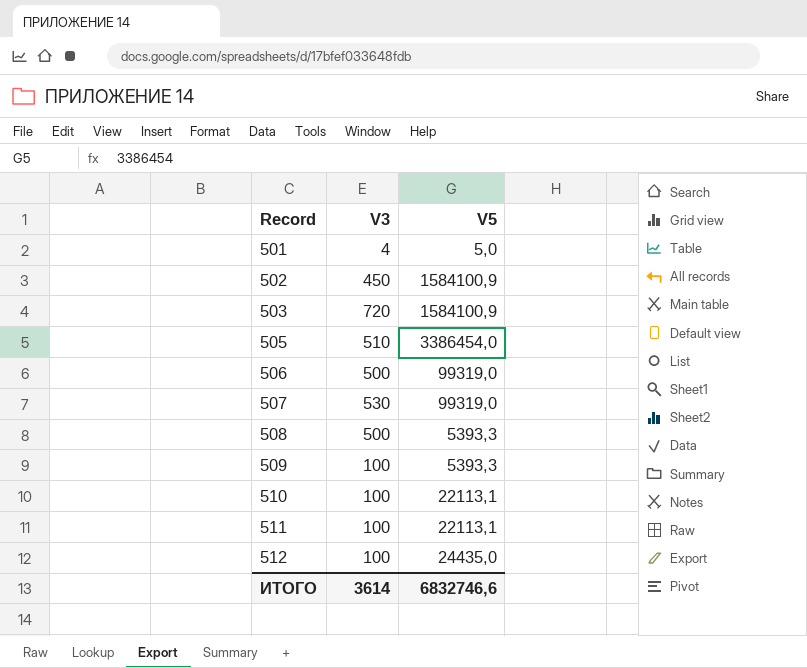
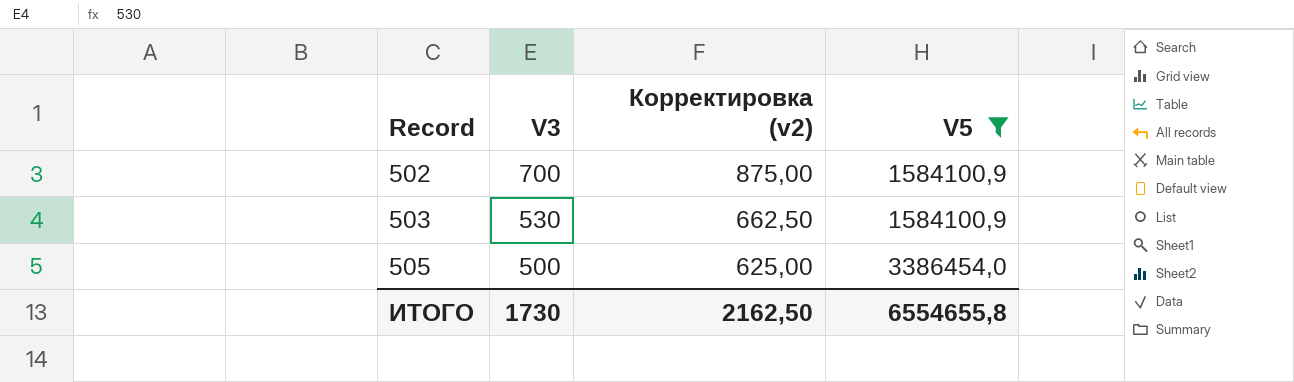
filter: none -> V5 >= 1584100,9
column Корректировка (v2) | formula: none -> [V3] * 1,25
502 | V3: 450 -> 700
503 | V3: 720 -> 530
505 | V3: 510 -> 500
ИТОГО | V3: 3614 -> 1730
ИТОГО | V5: 6832746,6 -> 6554655,8

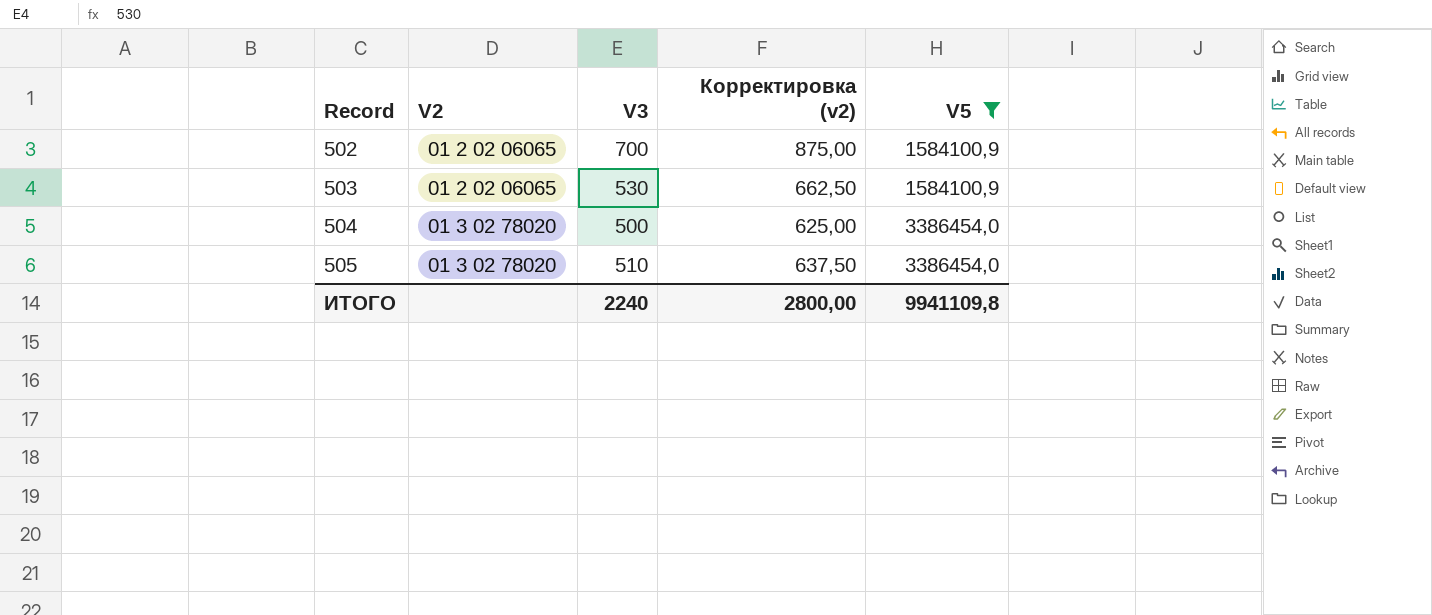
column V2 | position: none -> 2
row 504: none -> 01 3 02 78020 | 500 | 625,00 | 3386454,0
505 | V3: 500 -> 510
505 | Корректировка (v2): 625,00 -> 637,50
ИТОГО | V3: 1730 -> 2240
ИТОГО | Корректировка (v2): 2162,50 -> 2800,00
ИТОГО | V5: 6554655,8 -> 9941109,8

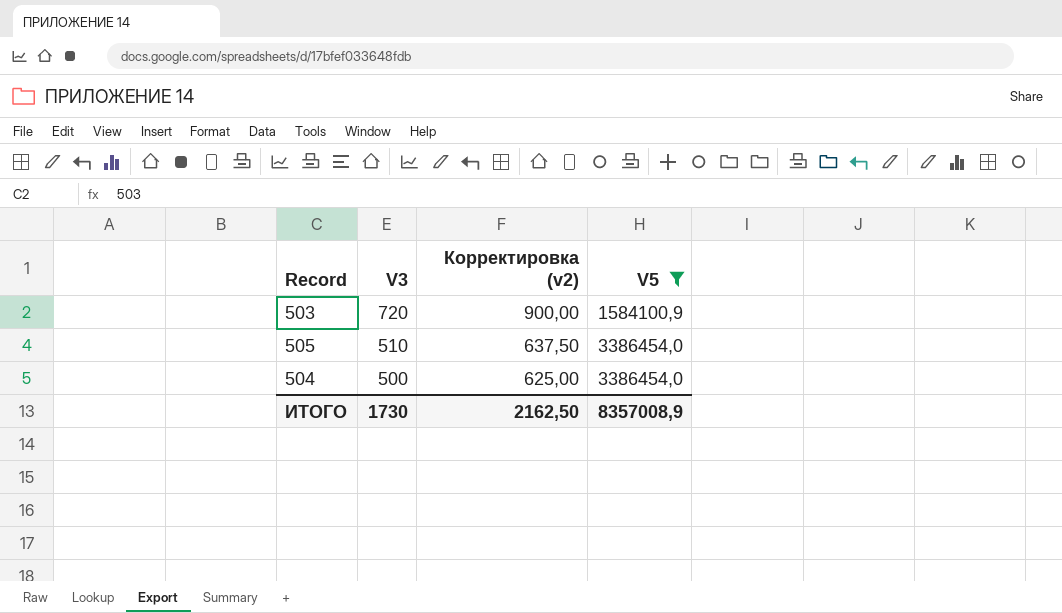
row order: Record ascending -> V3 descending
column V2 | position: 2 -> none
row 502: 01 2 02 06065 | 700 | 875,00 | 1584100,9 -> none
503 | V3: 530 -> 720
503 | Корректировка (v2): 662,50 -> 900,00
ИТОГО | V3: 2240 -> 1730
ИТОГО | Корректировка (v2): 2800,00 -> 2162,50
ИТОГО | V5: 9941109,8 -> 8357008,9

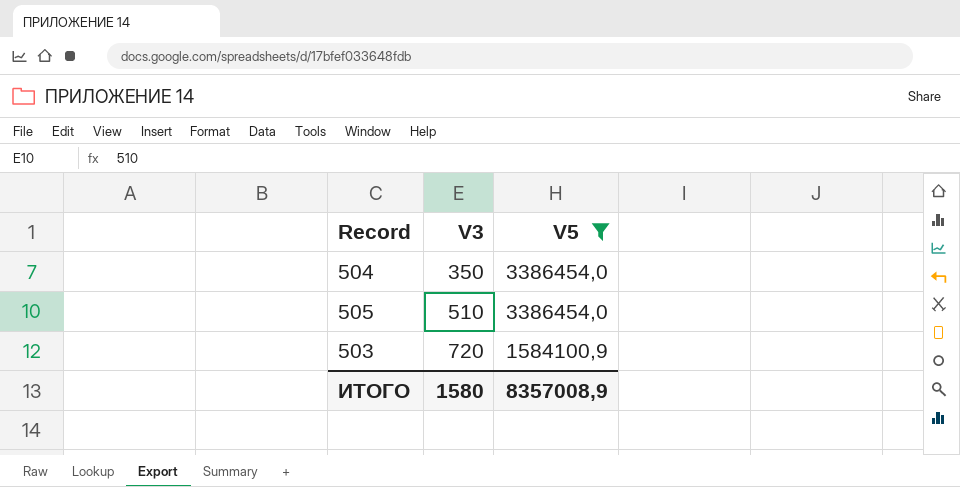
row order: V3 descending -> V3 ascending
column Корректировка (v2) | formula: [V3] * 1,25 -> none
504 | V3: 500 -> 350
ИТОГО | V3: 1730 -> 1580

